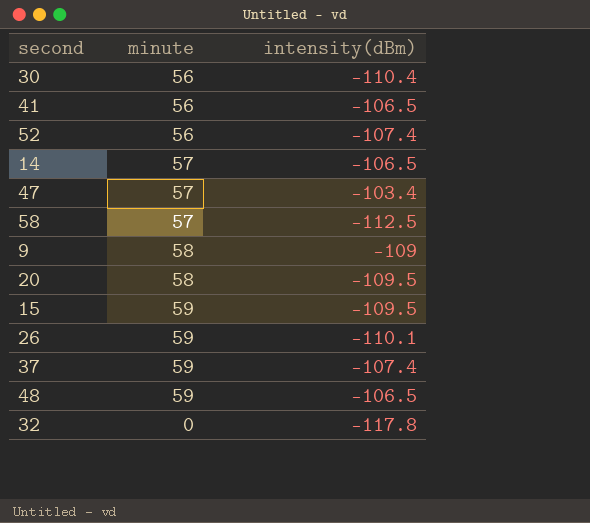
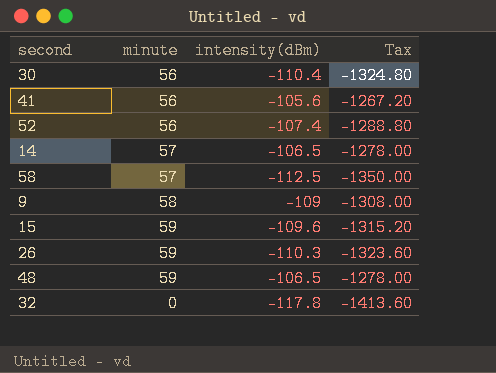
column Tax | formula: none -> [intensity(dBm)] * 12
row 47: 57 | -103.4 -> none
row 20: 58 | -109.5 -> none
row 37: 59 | -107.4 -> none
41 | intensity(dBm): -106.5 -> -105.6
15 | intensity(dBm): -109.5 -> -109.6
26 | intensity(dBm): -110.1 -> -110.3

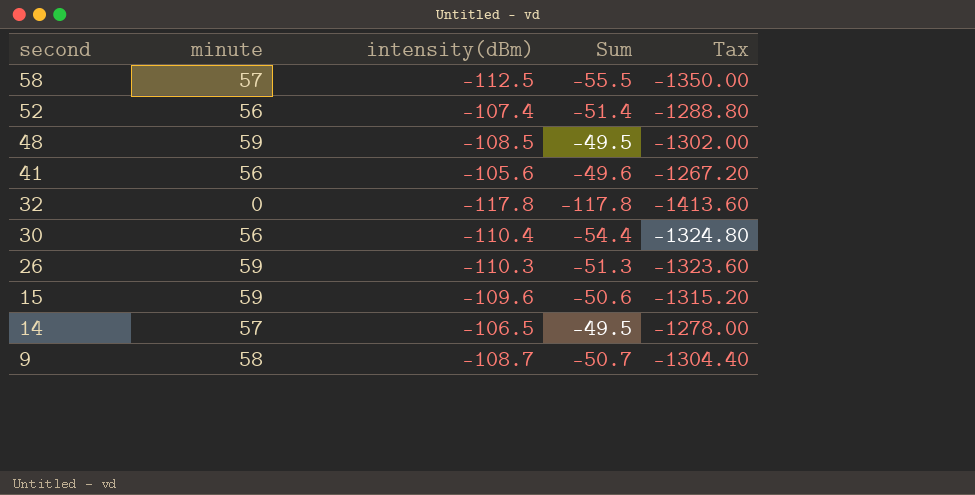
row order: none -> second descending
column Sum | formula: none -> [minute] + [intensity(dBm)]
48 | intensity(dBm): -106.5 -> -108.5
48 | Tax: -1278.00 -> -1302.00
9 | intensity(dBm): -109 -> -108.7
9 | Tax: -1308.00 -> -1304.40

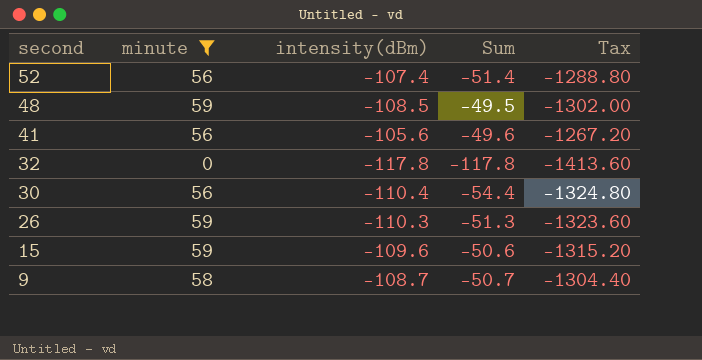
filter: none -> minute != 57

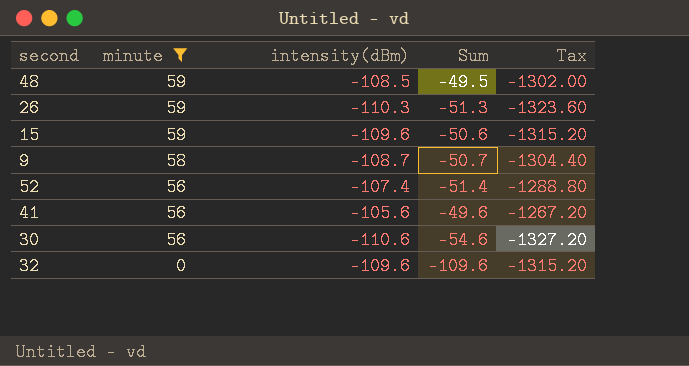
row order: second descending -> minute descending
30 | intensity(dBm): -110.4 -> -110.6
30 | Sum: -54.4 -> -54.6
30 | Tax: -1324.80 -> -1327.20
32 | intensity(dBm): -117.8 -> -109.6
32 | Sum: -117.8 -> -109.6
32 | Tax: -1413.60 -> -1315.20

